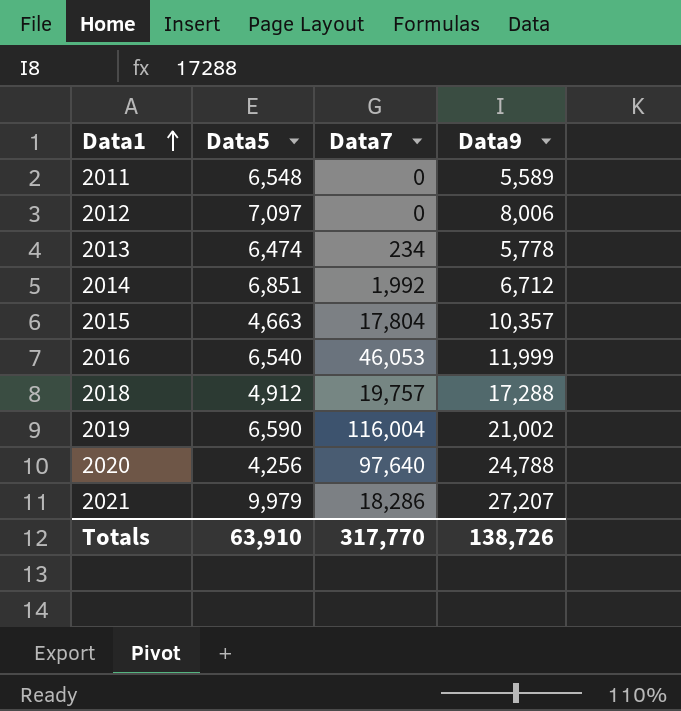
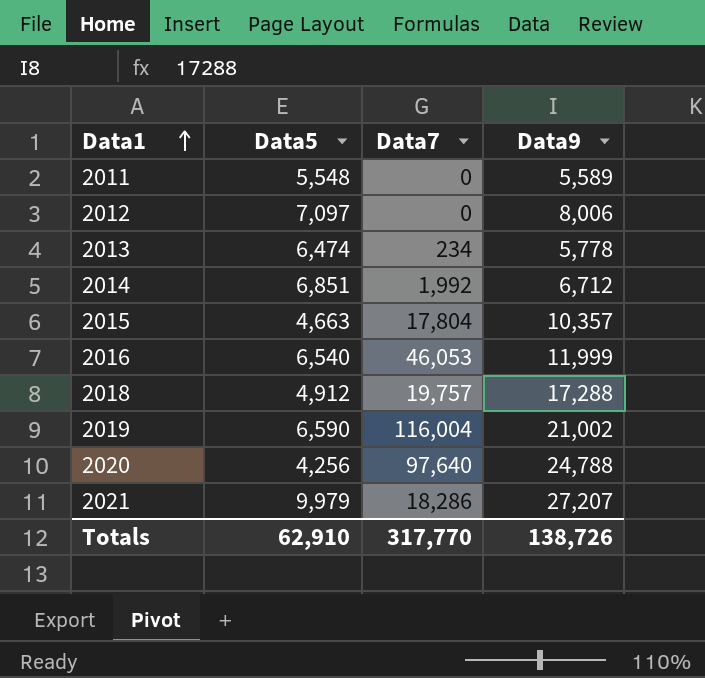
2011 | Data5: 6,548 -> 5,548
Totals | Data5: 63,910 -> 62,910

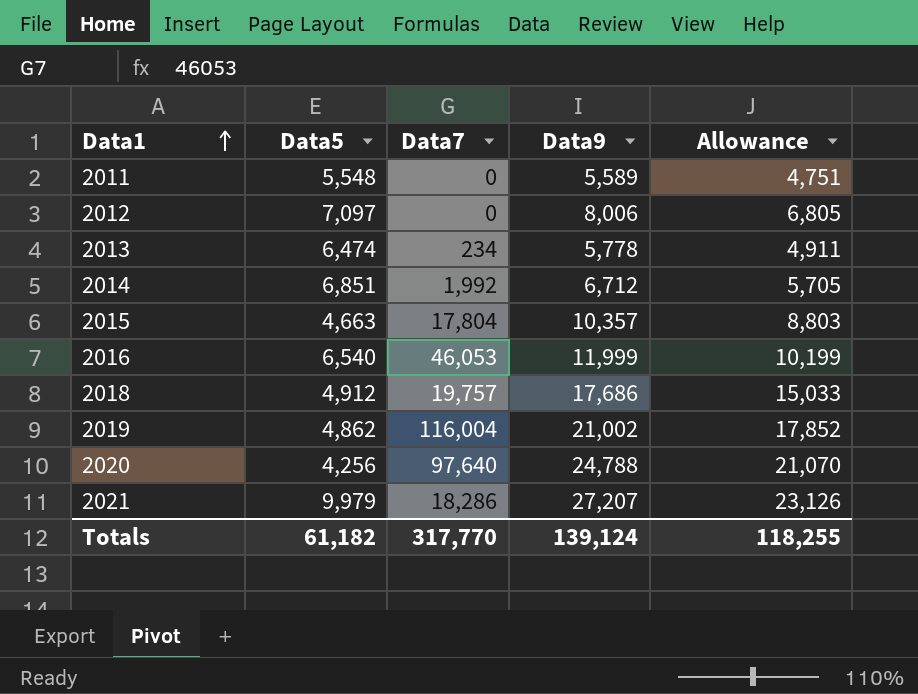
column Allowance | formula: none -> [Data9] * 0.85
2018 | Data9: 17,288 -> 17,686
2019 | Data5: 6,590 -> 4,862
Totals | Data5: 62,910 -> 61,182
Totals | Data9: 138,726 -> 139,124

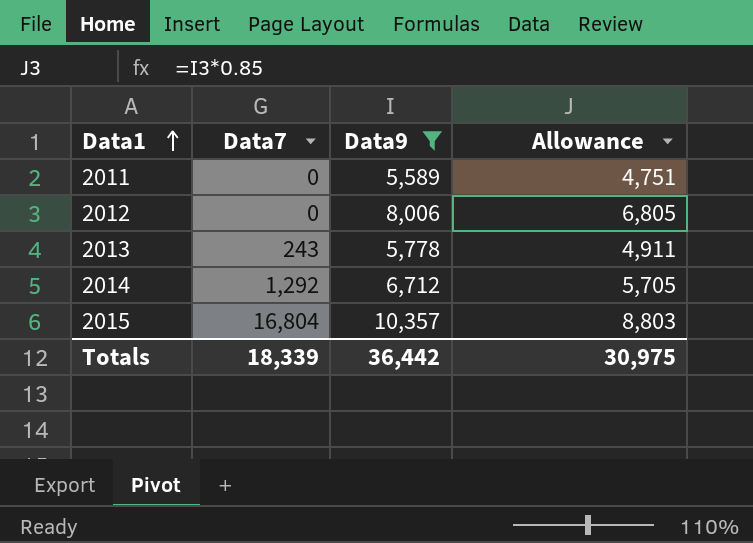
filter: none -> Data9 <= 10,357
column Data5 | position: 2 -> none
2013 | Data7: 234 -> 243
2014 | Data7: 1,992 -> 1,292
2015 | Data7: 17,804 -> 16,804
Totals | Data7: 317,770 -> 18,339
Totals | Data9: 139,124 -> 36,442
Totals | Allowance: 118,255 -> 30,975

